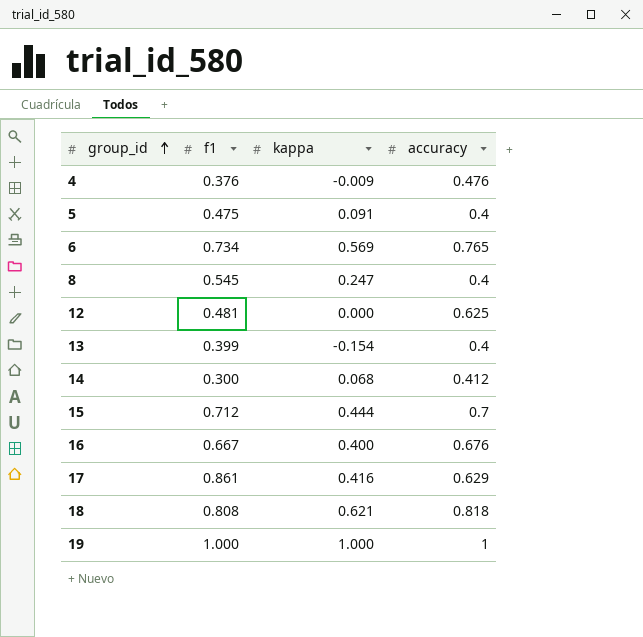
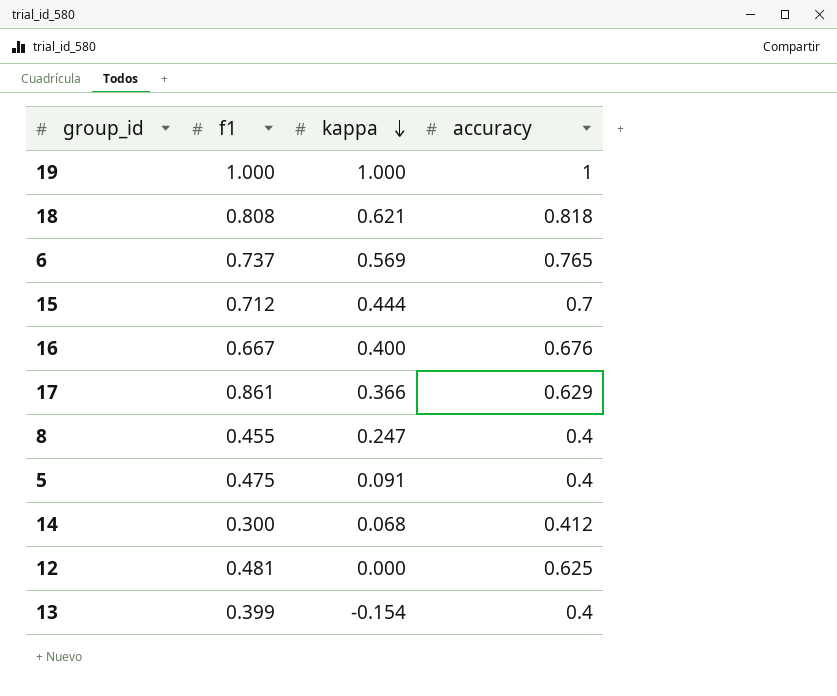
row order: group_id ascending -> kappa descending
row 4: 0.376 | -0.009 | 0.476 -> none
6 | f1: 0.734 -> 0.737
17 | kappa: 0.416 -> 0.366
8 | f1: 0.545 -> 0.455

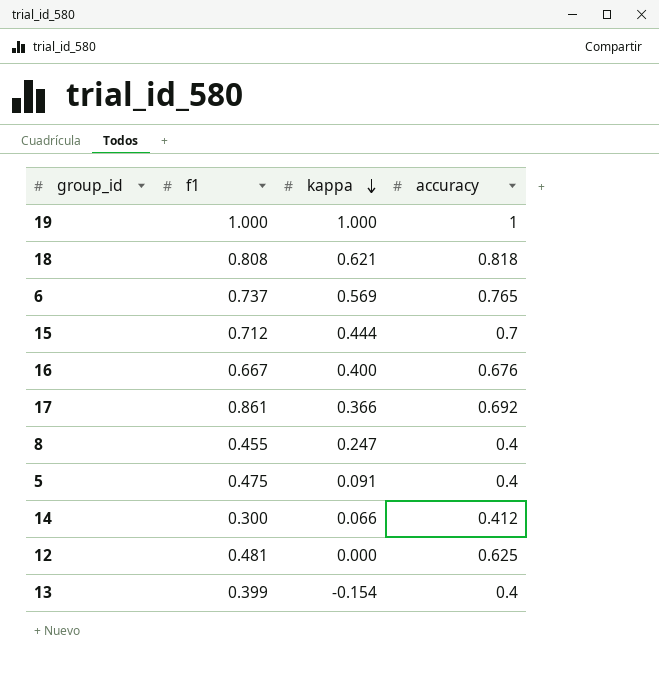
17 | accuracy: 0.629 -> 0.692
14 | kappa: 0.068 -> 0.066

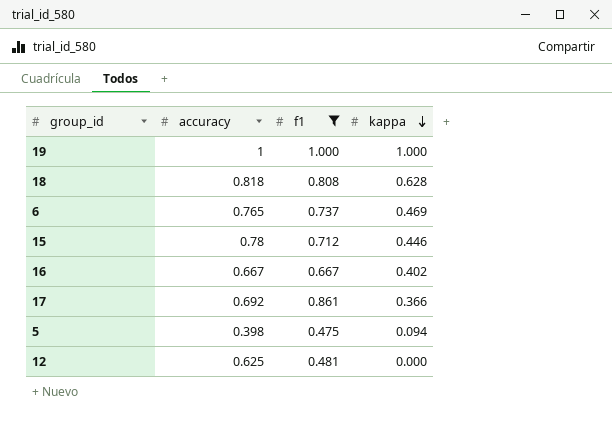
filter: none -> f1 >= 0.475
column accuracy | position: 4 -> 2
18 | kappa: 0.621 -> 0.628
6 | kappa: 0.569 -> 0.469
15 | accuracy: 0.7 -> 0.78
15 | kappa: 0.444 -> 0.446
16 | accuracy: 0.676 -> 0.667
16 | kappa: 0.400 -> 0.402
5 | accuracy: 0.4 -> 0.398
5 | kappa: 0.091 -> 0.094

